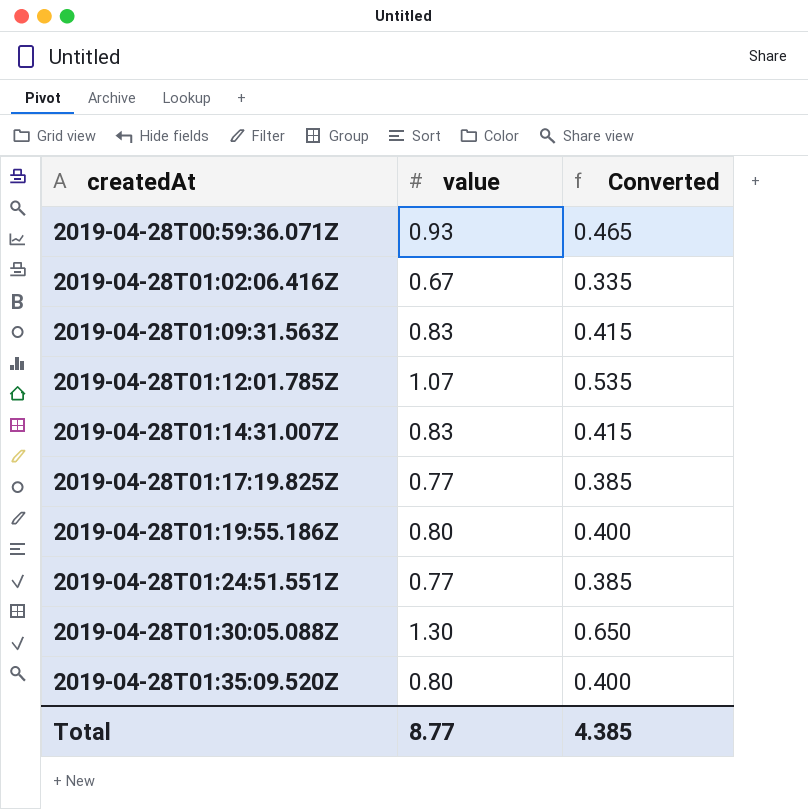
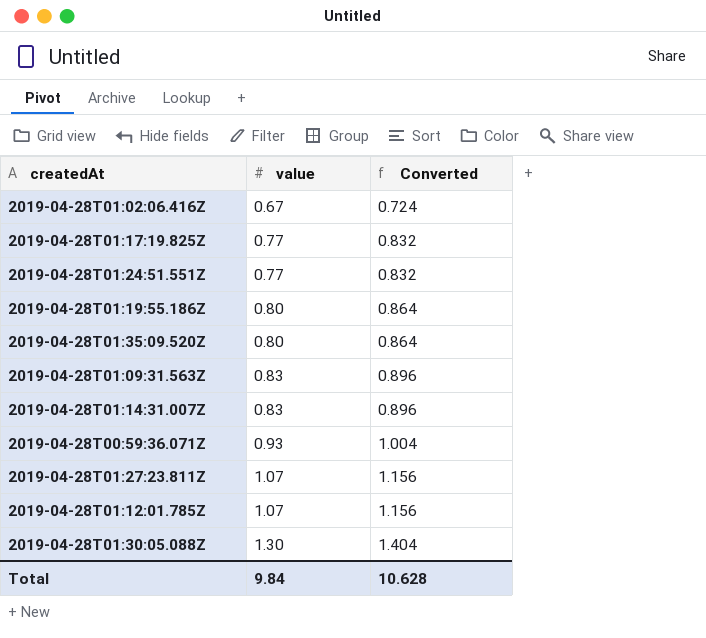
row order: createdAt ascending -> value ascending
column Converted | formula: [value] * 0.5 -> [value] * 1.08
row 2019-04-28T01:27:23.811Z: none -> 1.07 | 1.156
Total | value: 8.77 -> 9.84
Total | Converted: 4.385 -> 10.628

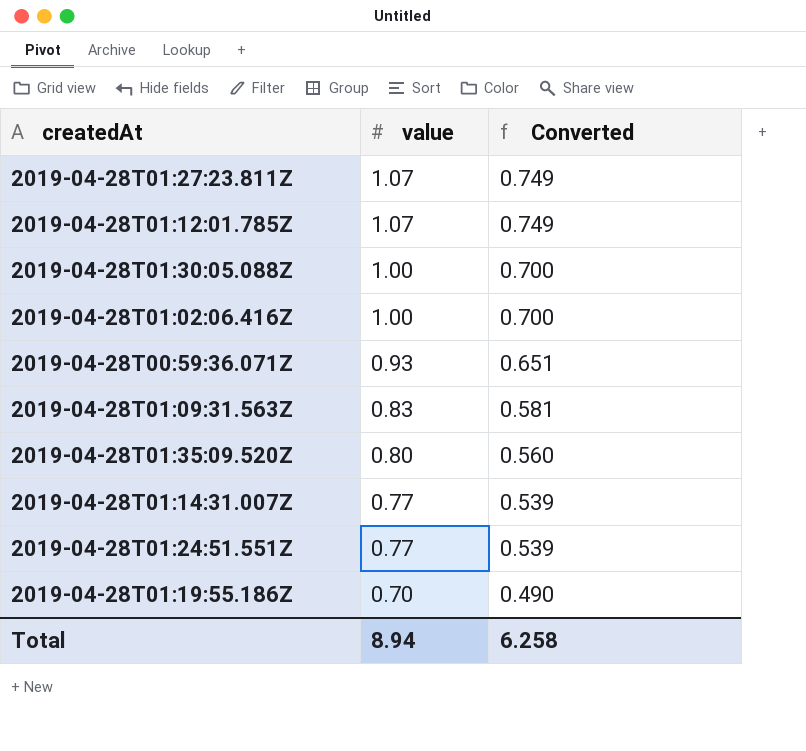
row order: value ascending -> value descending
column Converted | formula: [value] * 1.08 -> [value] * 0.7
row 2019-04-28T01:17:19.825Z: 0.77 | 0.832 -> none
2019-04-28T01:30:05.088Z | value: 1.30 -> 1.00
2019-04-28T01:02:06.416Z | value: 0.67 -> 1.00
2019-04-28T01:14:31.007Z | value: 0.83 -> 0.77
2019-04-28T01:19:55.186Z | value: 0.80 -> 0.70
Total | value: 9.84 -> 8.94
Total | Converted: 10.628 -> 6.258

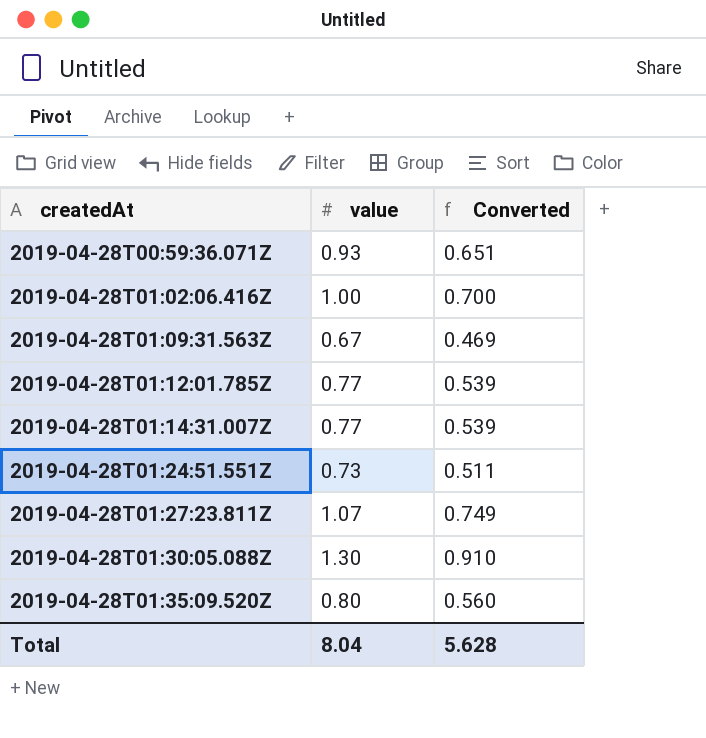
row order: value descending -> createdAt ascending
row 2019-04-28T01:19:55.186Z: 0.70 | 0.490 -> none
2019-04-28T01:09:31.563Z | value: 0.83 -> 0.67
2019-04-28T01:09:31.563Z | Converted: 0.581 -> 0.469
2019-04-28T01:12:01.785Z | value: 1.07 -> 0.77
2019-04-28T01:12:01.785Z | Converted: 0.749 -> 0.539
2019-04-28T01:24:51.551Z | value: 0.77 -> 0.73
2019-04-28T01:24:51.551Z | Converted: 0.539 -> 0.511
2019-04-28T01:30:05.088Z | value: 1.00 -> 1.30
2019-04-28T01:30:05.088Z | Converted: 0.700 -> 0.910
Total | value: 8.94 -> 8.04
Total | Converted: 6.258 -> 5.628

